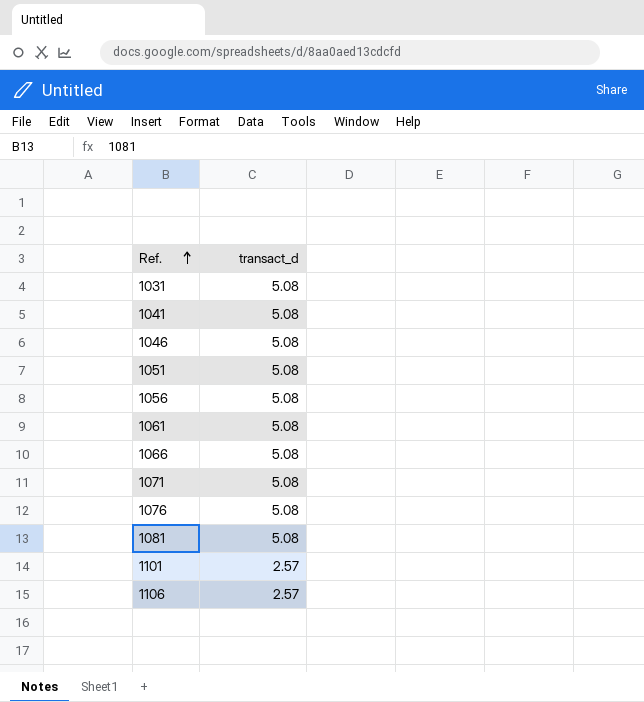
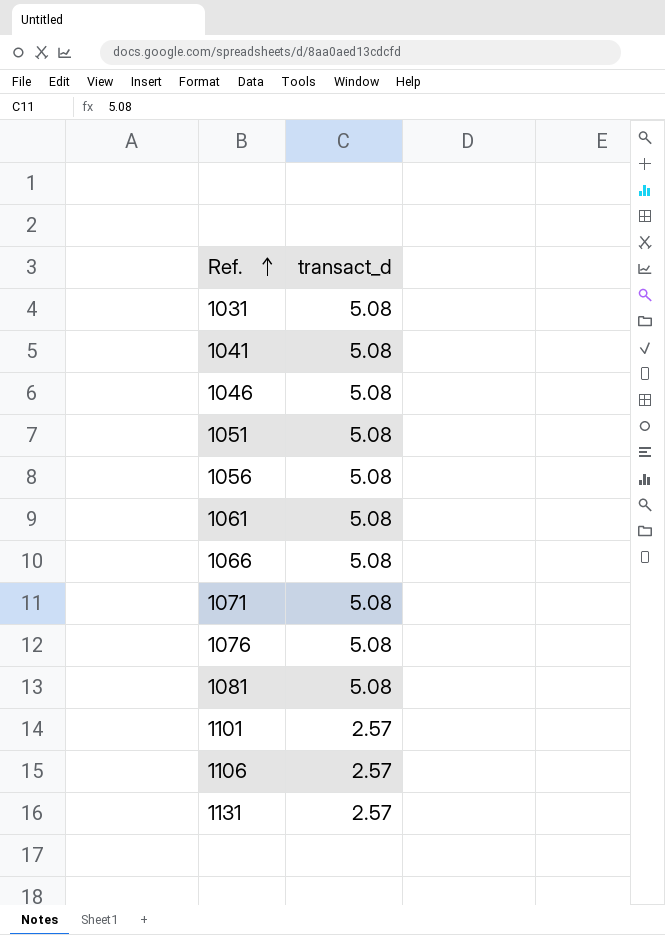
row 1131: none -> 2.57

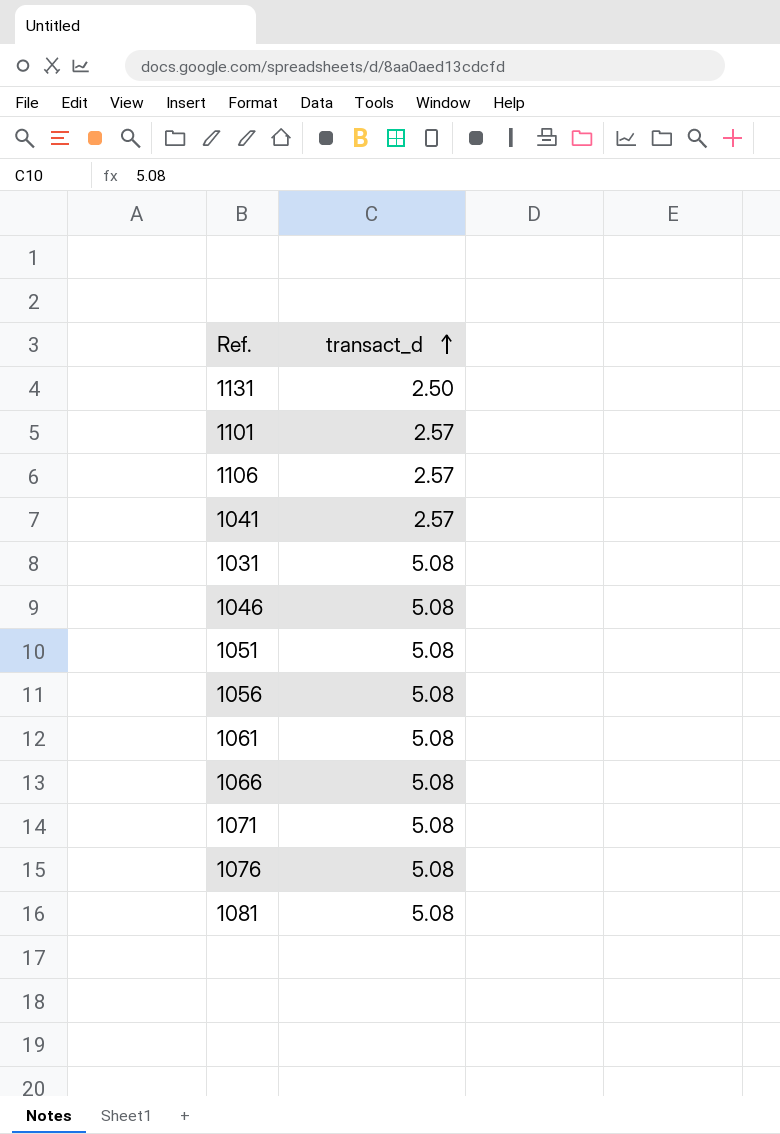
row order: Ref. ascending -> transact_d ascending
1131 | transact_d: 2.57 -> 2.50
1041 | transact_d: 5.08 -> 2.57

